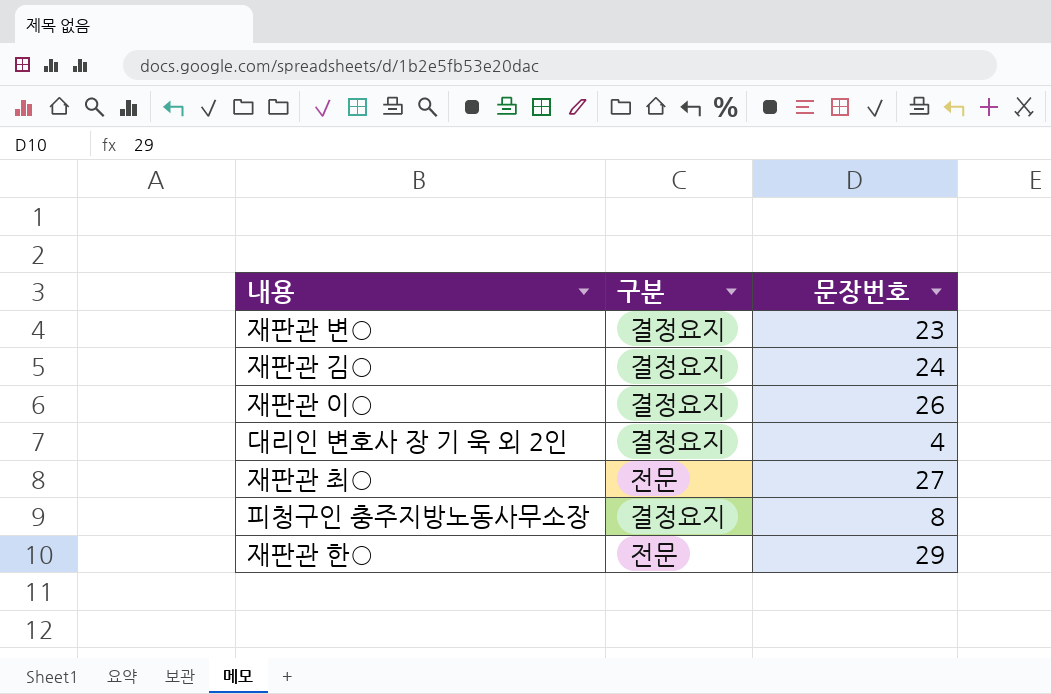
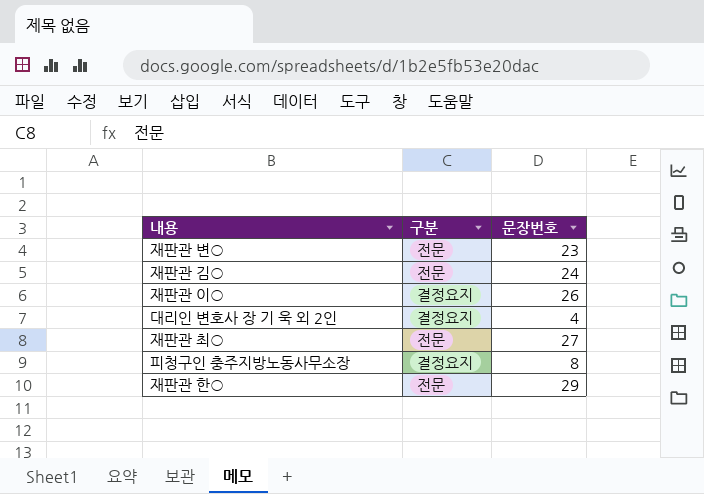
재판관 변○ | 구분: 결정요지 -> 전문
재판관 김○ | 구분: 결정요지 -> 전문

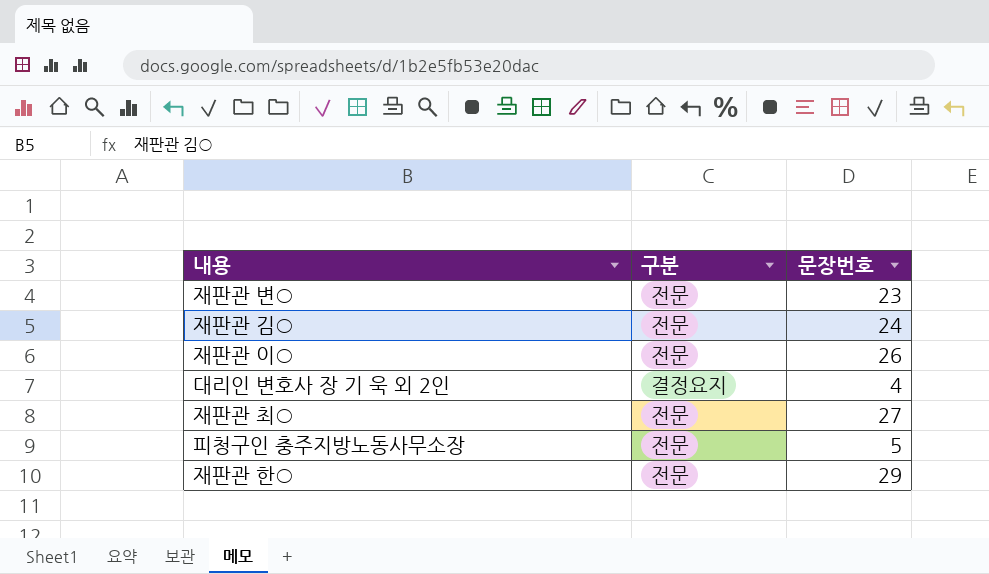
재판관 이○ | 구분: 결정요지 -> 전문
피청구인 충주지방노동사무소장 | 구분: 결정요지 -> 전문
피청구인 충주지방노동사무소장 | 문장번호: 8 -> 5

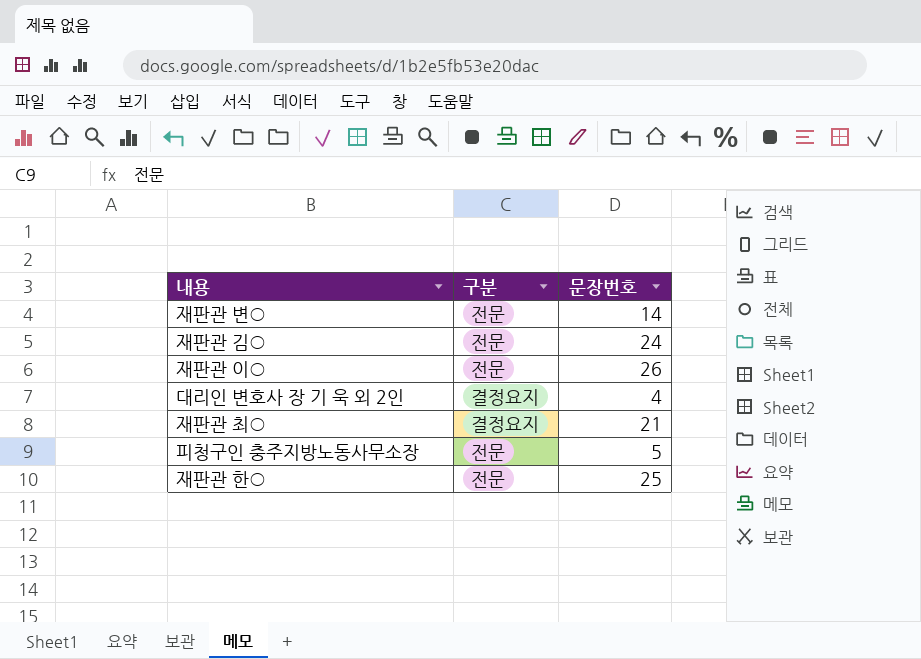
재판관 변○ | 문장번호: 23 -> 14
재판관 최○ | 구분: 전문 -> 결정요지
재판관 최○ | 문장번호: 27 -> 21
재판관 한○ | 문장번호: 29 -> 25

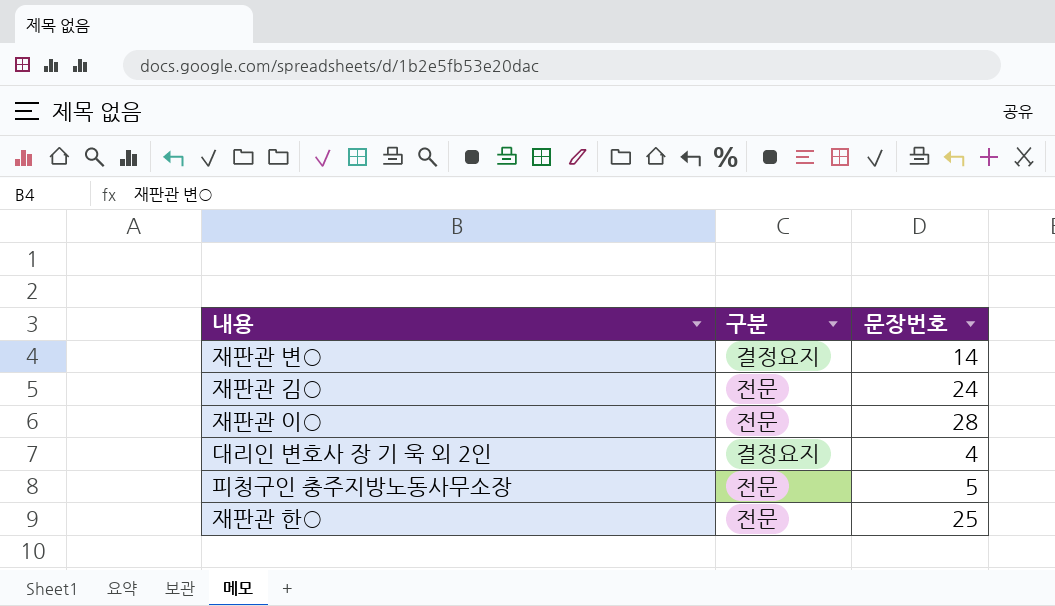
row 재판관 최○: 결정요지 | 21 -> none
재판관 변○ | 구분: 전문 -> 결정요지
재판관 이○ | 문장번호: 26 -> 28

